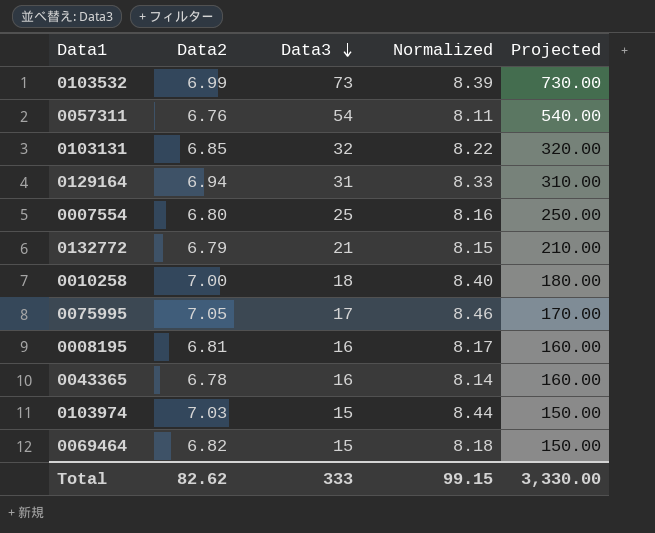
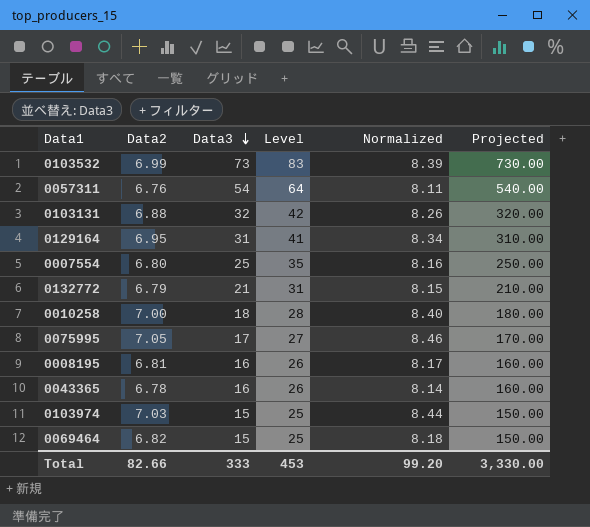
column Level | formula: none -> [Data3] + 10
0103131 | Data2: 6.85 -> 6.88
0103131 | Normalized: 8.22 -> 8.26
0129164 | Data2: 6.94 -> 6.95
0129164 | Normalized: 8.33 -> 8.34
Total | Data2: 82.62 -> 82.66
Total | Normalized: 99.15 -> 99.20

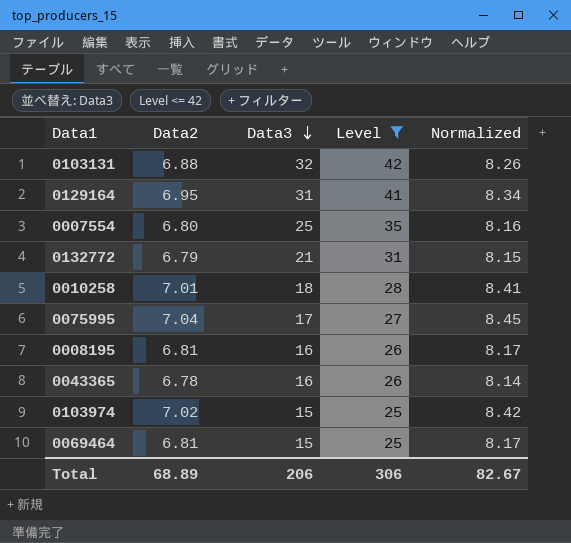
filter: none -> Level <= 42
column Projected | formula: [Data3] * 10 -> none
0010258 | Data2: 7.00 -> 7.01
0010258 | Normalized: 8.40 -> 8.41
0075995 | Data2: 7.05 -> 7.04
0075995 | Normalized: 8.46 -> 8.45
0103974 | Data2: 7.03 -> 7.02
0103974 | Normalized: 8.44 -> 8.42
0069464 | Data2: 6.82 -> 6.81
0069464 | Normalized: 8.18 -> 8.17
Total | Data2: 82.66 -> 68.89
Total | Data3: 333 -> 206
Total | Level: 453 -> 306
Total | Normalized: 99.20 -> 82.67

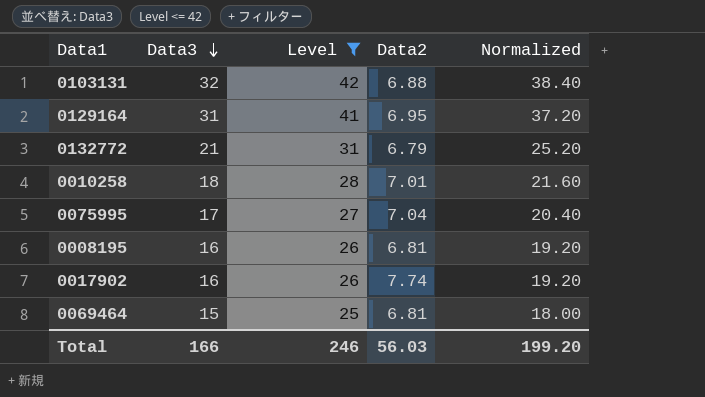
column Data2 | position: 2 -> 4
column Normalized | formula: [Data2] * 1.2 -> [Data3] * 1.2
row 0007554: 6.80 | 25 | 35 | 8.16 -> none
row 0043365: 6.78 | 16 | 26 | 8.14 -> none
row 0103974: 7.02 | 15 | 25 | 8.42 -> none
row 0017902: none -> 16 | 26 | 7.74 | 19.20
Total | Data3: 206 -> 166
Total | Level: 306 -> 246
Total | Data2: 68.89 -> 56.03
Total | Normalized: 82.67 -> 199.20

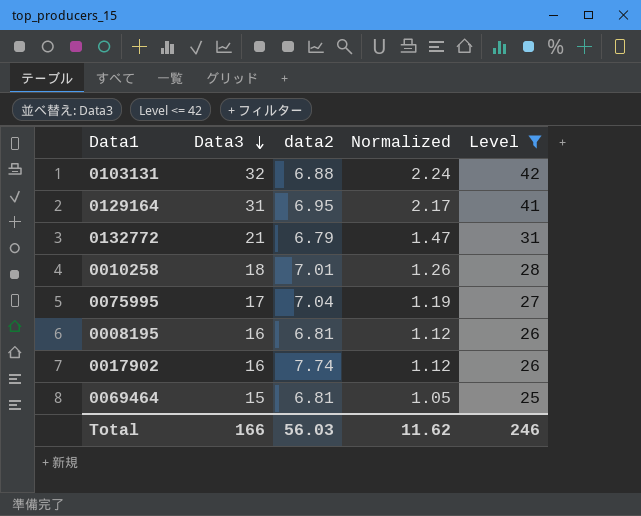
column name: Data2 -> data2
column Normalized | formula: [Data3] * 1.2 -> [Data3] * 0.07
column Level | position: 3 -> 5
Total | Normalized: 199.20 -> 11.62

